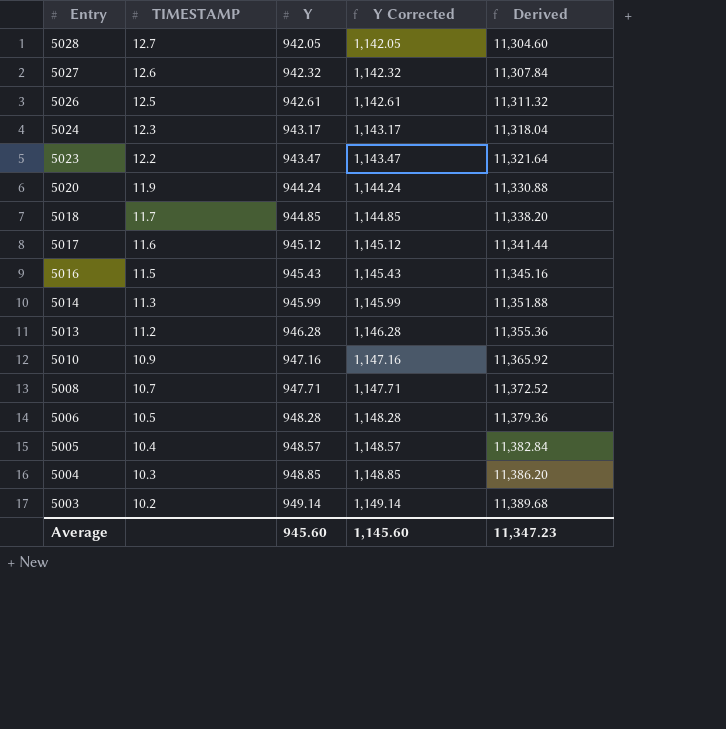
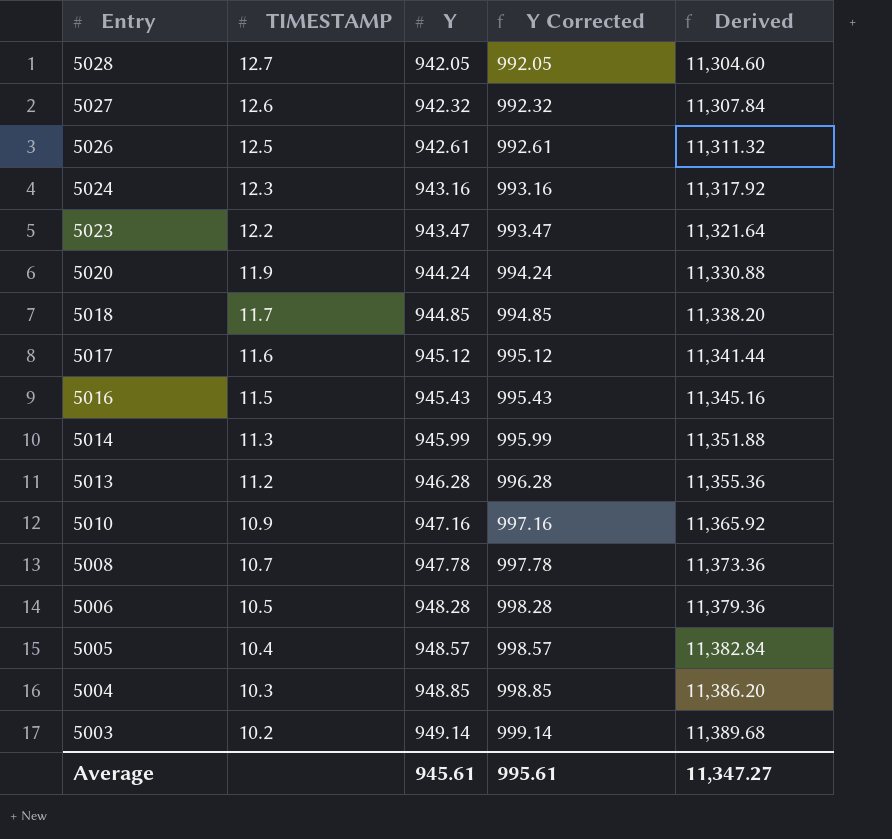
column Y Corrected | formula: [Y] + 200 -> [Y] + 50
5024 | Y: 943.17 -> 943.16
5024 | Derived: 11,318.04 -> 11,317.92
5008 | Y: 947.71 -> 947.78
5008 | Derived: 11,372.52 -> 11,373.36
Average | Y: 945.60 -> 945.61
Average | Y Corrected: 1,145.60 -> 995.61
Average | Derived: 11,347.23 -> 11,347.27

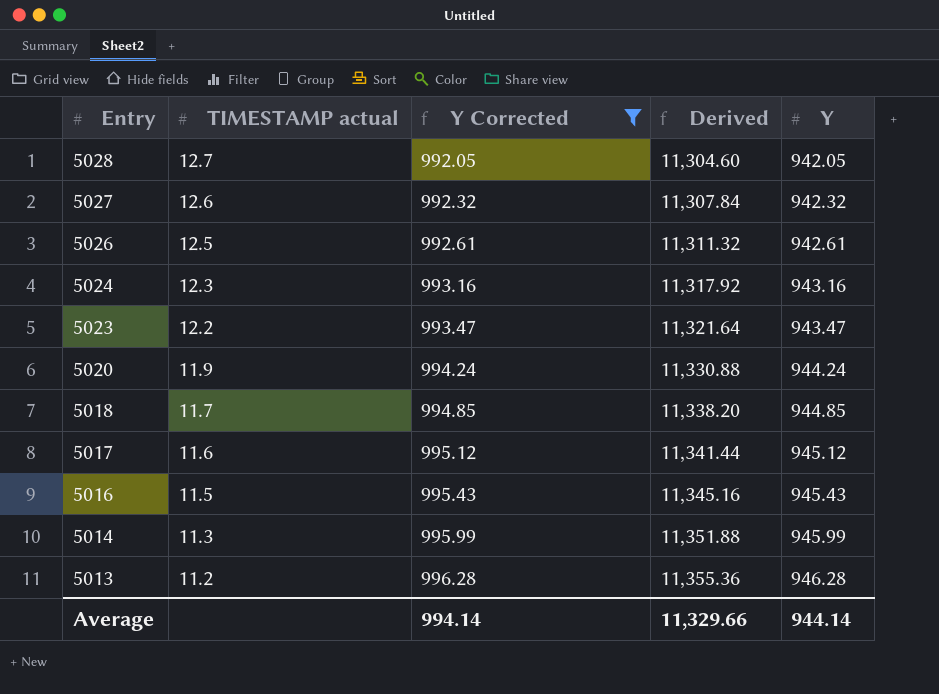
filter: none -> Y Corrected <= 996.28
column name: TIMESTAMP -> TIMESTAMP actual
column Y | position: 3 -> 5
Average | Y Corrected: 995.61 -> 994.14
Average | Derived: 11,347.27 -> 11,329.66
Average | Y: 945.61 -> 944.14

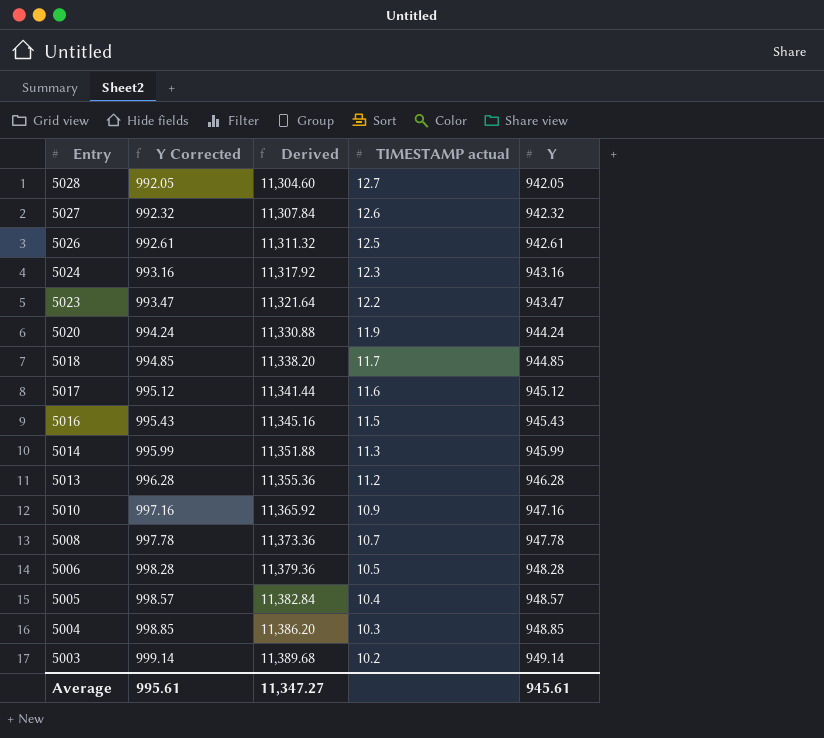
filter: Y Corrected <= 996.28 -> none
column TIMESTAMP actual | position: 2 -> 4
Average | Y Corrected: 994.14 -> 995.61
Average | Derived: 11,329.66 -> 11,347.27
Average | Y: 944.14 -> 945.61

